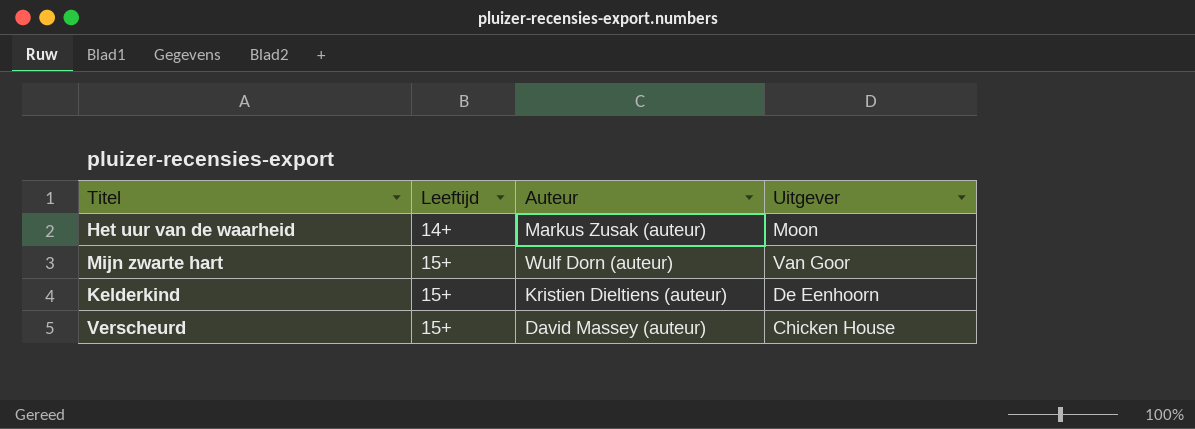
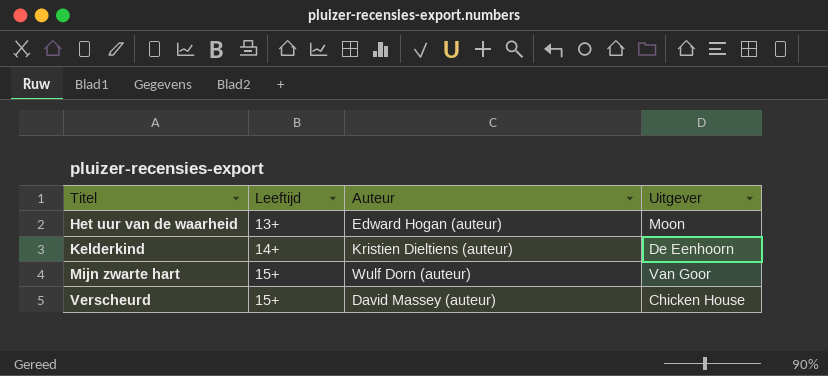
row order: Leeftijd ascending -> Titel ascending
Het uur van de waarheid | Leeftijd: 14+ -> 13+
Het uur van de waarheid | Auteur: Markus Zusak (auteur) -> Edward Hogan (auteur)
Kelderkind | Leeftijd: 15+ -> 14+

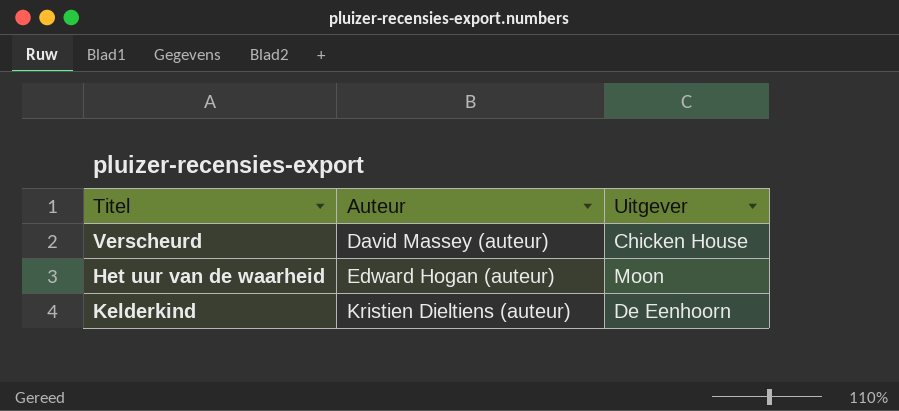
row order: Titel ascending -> Auteur ascending
column Leeftijd | position: 2 -> none
row Mijn zwarte hart: 15+ | Wulf Dorn (auteur) | Van Goor -> none

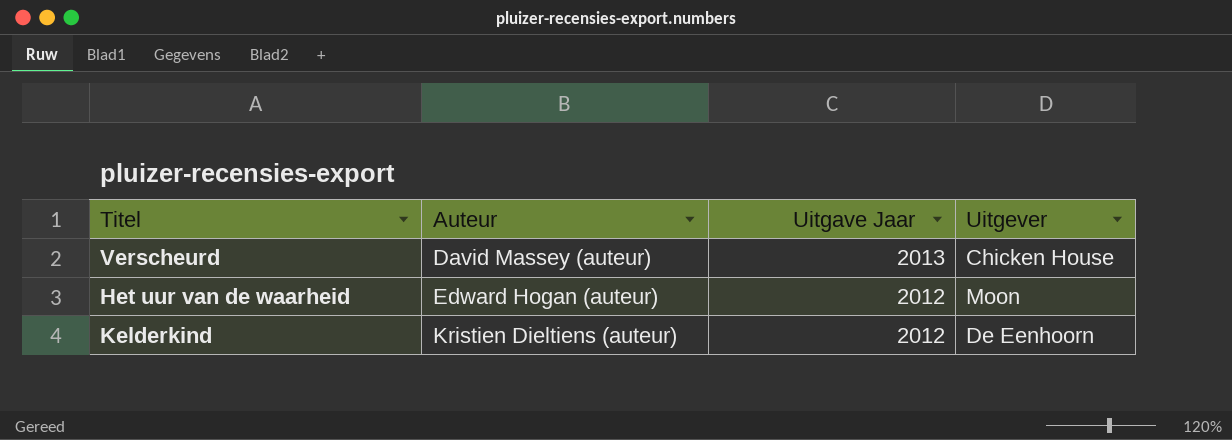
column Uitgave Jaar | position: none -> 3

